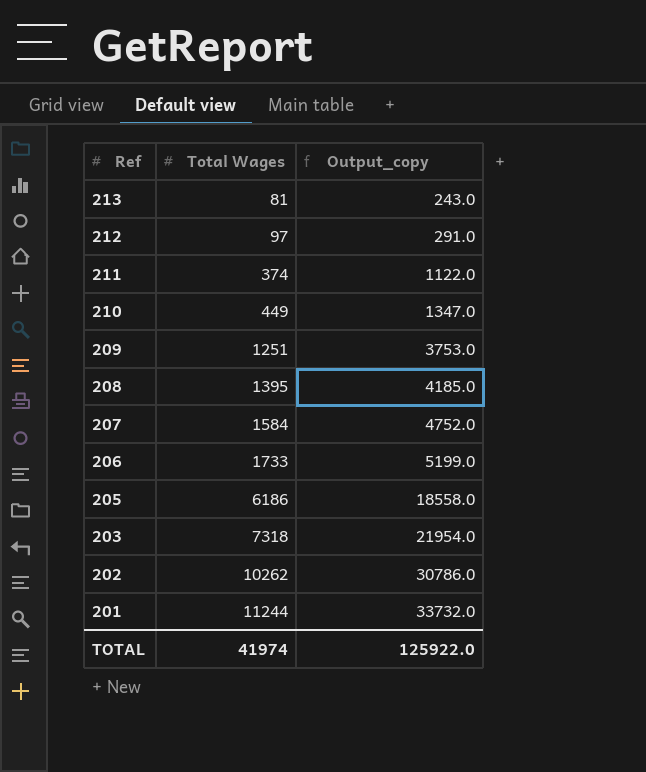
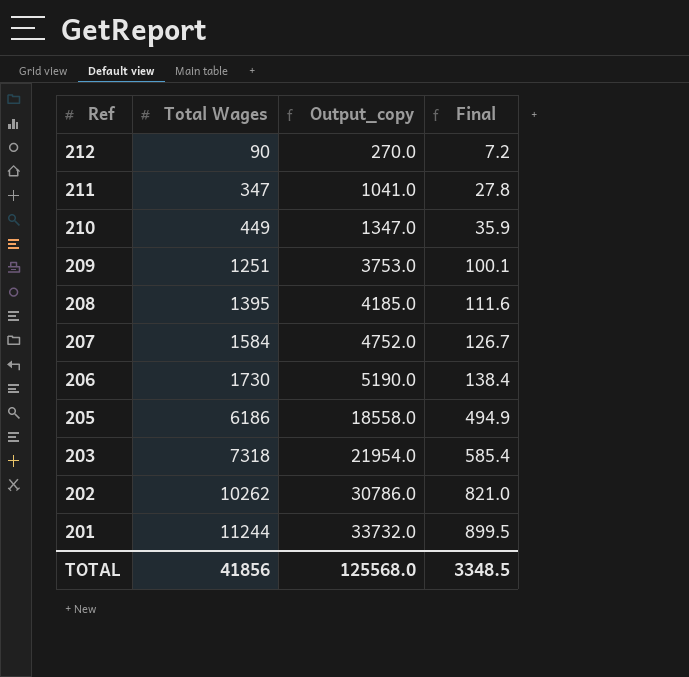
column Final | formula: none -> [Total Wages] * 0.08
row 213: 81 | 243.0 -> none
212 | Total Wages: 97 -> 90
212 | Output_copy: 291.0 -> 270.0
211 | Total Wages: 374 -> 347
211 | Output_copy: 1122.0 -> 1041.0
206 | Total Wages: 1733 -> 1730
206 | Output_copy: 5199.0 -> 5190.0
TOTAL | Total Wages: 41974 -> 41856
TOTAL | Output_copy: 125922.0 -> 125568.0

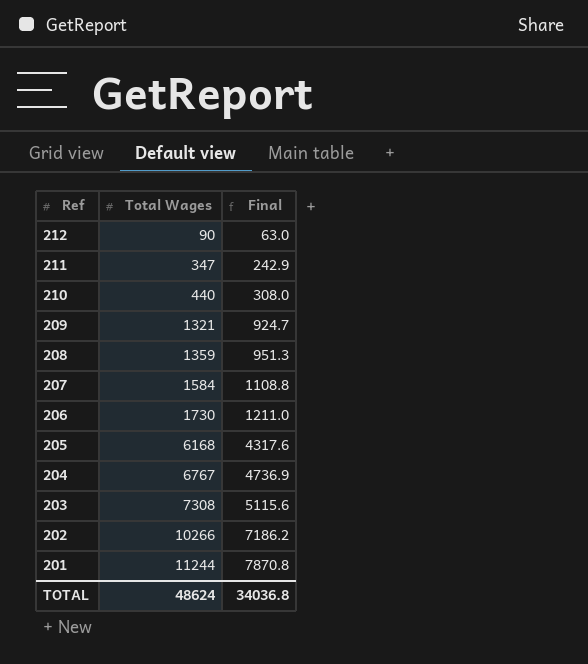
column Output_copy | formula: [Total Wages] * 3 -> none
column Final | formula: [Total Wages] * 0.08 -> [Total Wages] * 0.7
210 | Total Wages: 449 -> 440
209 | Total Wages: 1251 -> 1321
208 | Total Wages: 1395 -> 1359
205 | Total Wages: 6186 -> 6168
row 204: none -> 6767 | 4736.9
203 | Total Wages: 7318 -> 7308
202 | Total Wages: 10262 -> 10266
TOTAL | Total Wages: 41856 -> 48624
TOTAL | Final: 3348.5 -> 34036.8

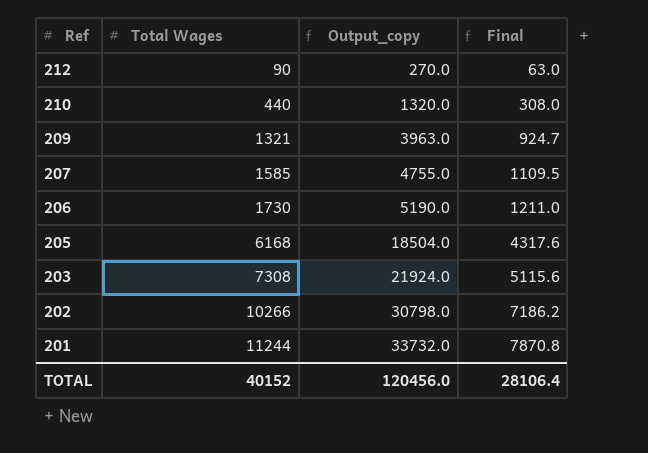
column Output_copy | formula: none -> [Total Wages] * 3
row 211: 347 | 242.9 -> none
row 208: 1359 | 951.3 -> none
row 204: 6767 | 4736.9 -> none
207 | Total Wages: 1584 -> 1585
207 | Final: 1108.8 -> 1109.5
TOTAL | Total Wages: 48624 -> 40152
TOTAL | Final: 34036.8 -> 28106.4

